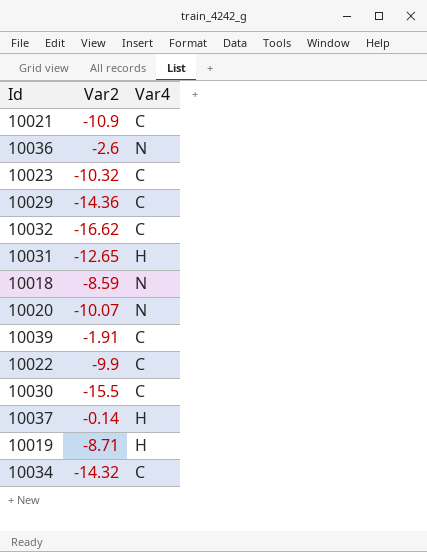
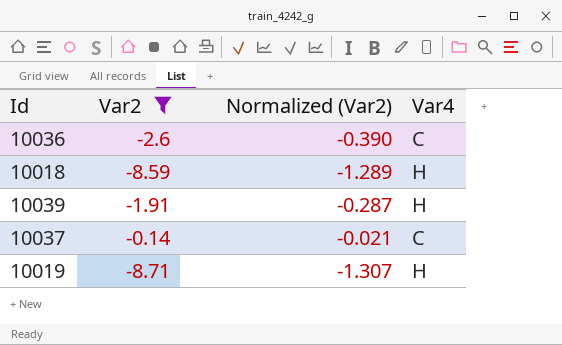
filter: none -> Var2 >= -8.71
column Normalized (Var2) | formula: none -> [Var2] * 0.15
10036 | Var4: N -> C
10018 | Var4: N -> H
10039 | Var4: C -> H
10037 | Var4: H -> C

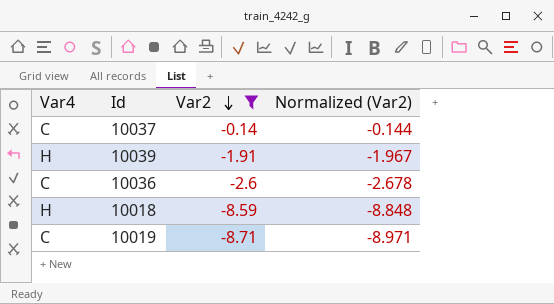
row order: none -> Var2 descending
column Var4 | position: 4 -> 1
column Normalized (Var2) | formula: [Var2] * 0.15 -> [Var2] * 1.03
10019 | Var4: H -> C

